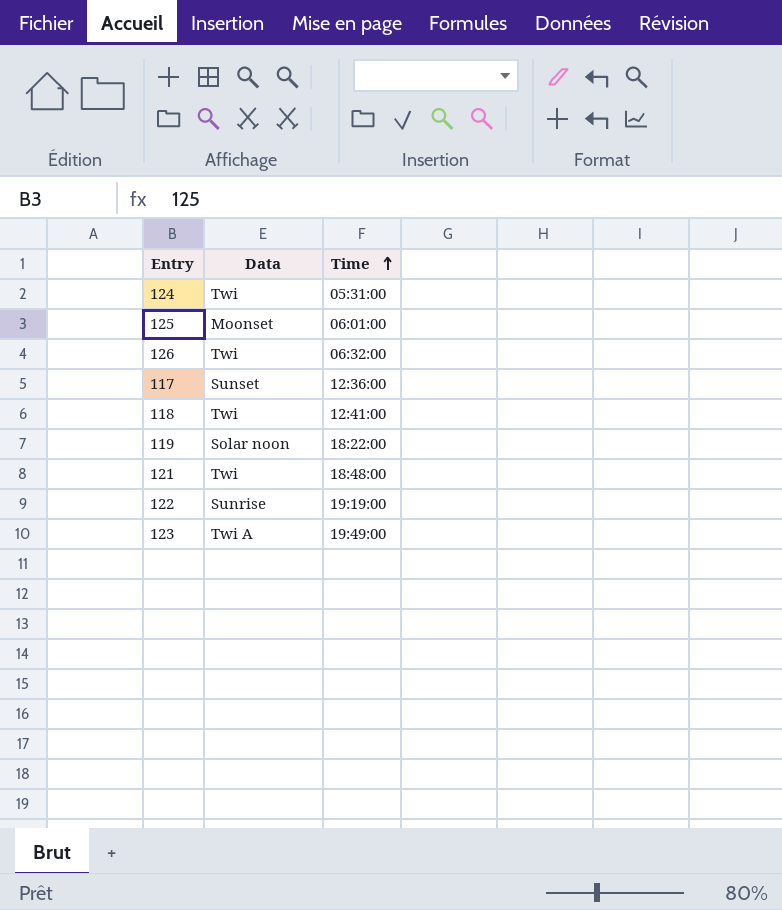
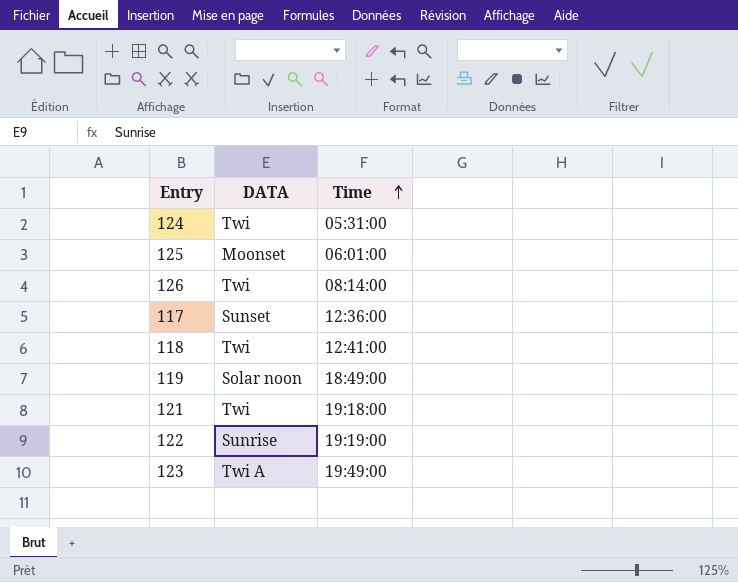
column name: Data -> DATA
126 | Time: 06:32:00 -> 08:14:00
119 | Time: 18:22:00 -> 18:49:00
121 | Time: 18:48:00 -> 19:18:00

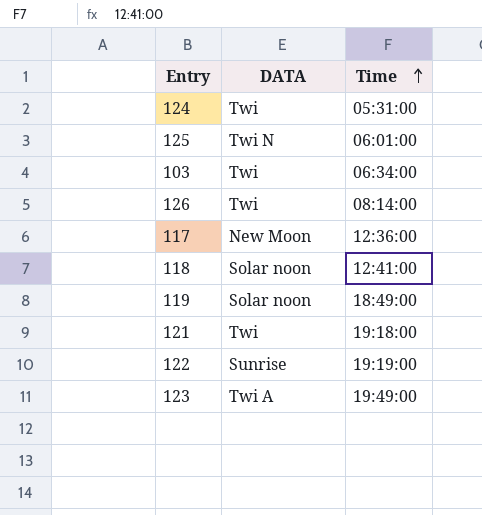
125 | DATA: Moonset -> Twi N
row 103: none -> Twi | 06:34:00
117 | DATA: Sunset -> New Moon
118 | DATA: Twi -> Solar noon

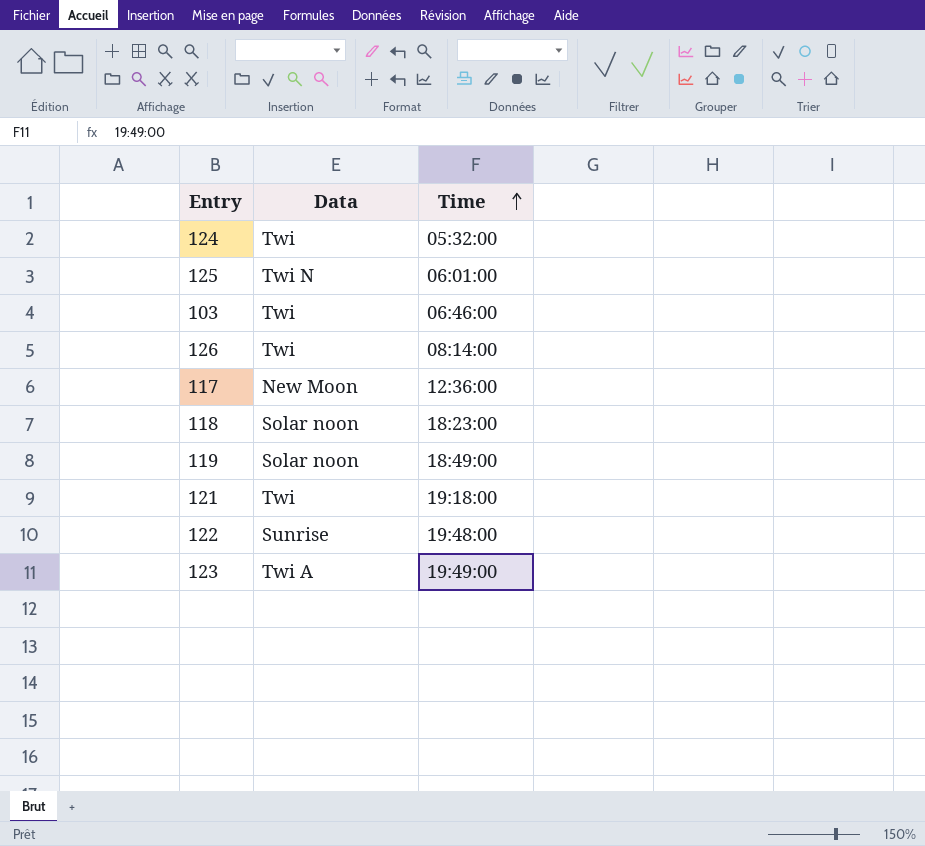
column name: DATA -> Data
124 | Time: 05:31:00 -> 05:32:00
103 | Time: 06:34:00 -> 06:46:00
118 | Time: 12:41:00 -> 18:23:00
122 | Time: 19:19:00 -> 19:48:00

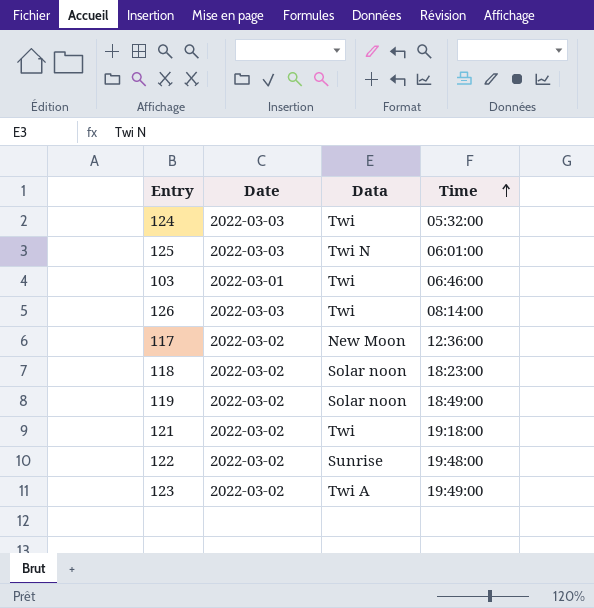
column Date | position: none -> 2

